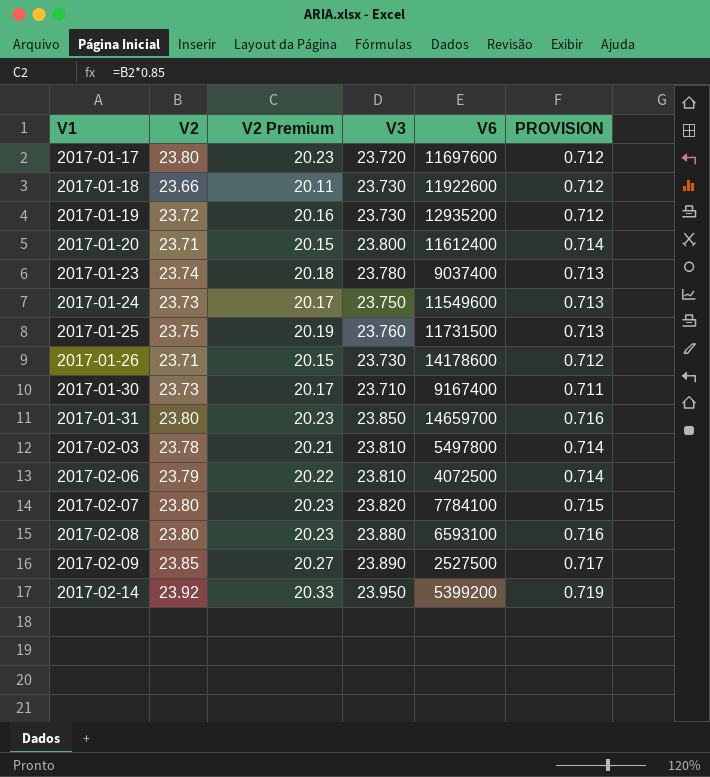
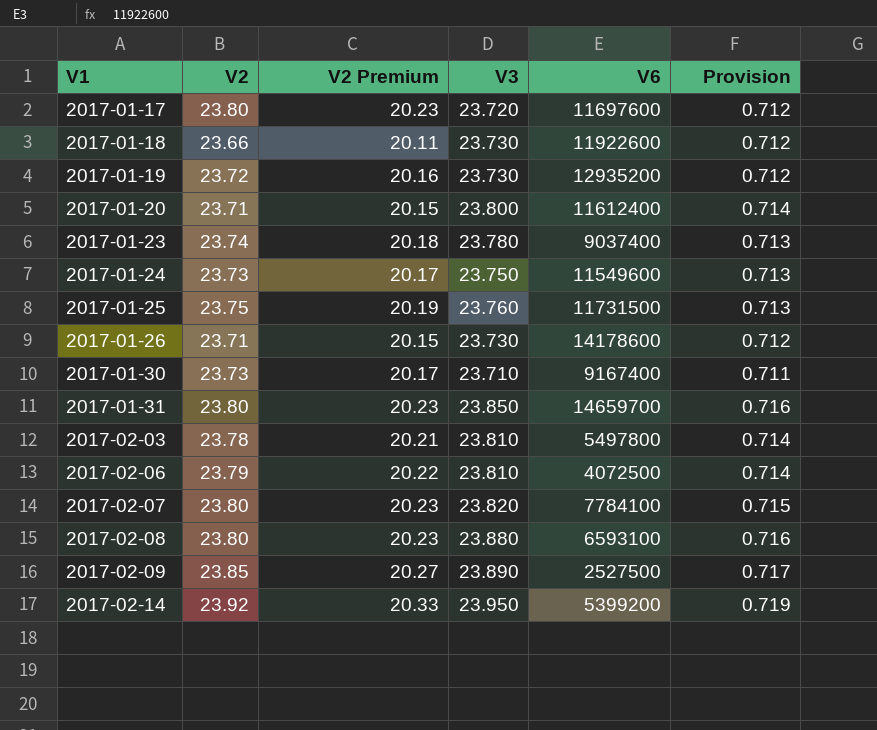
column name: PROVISION -> Provision

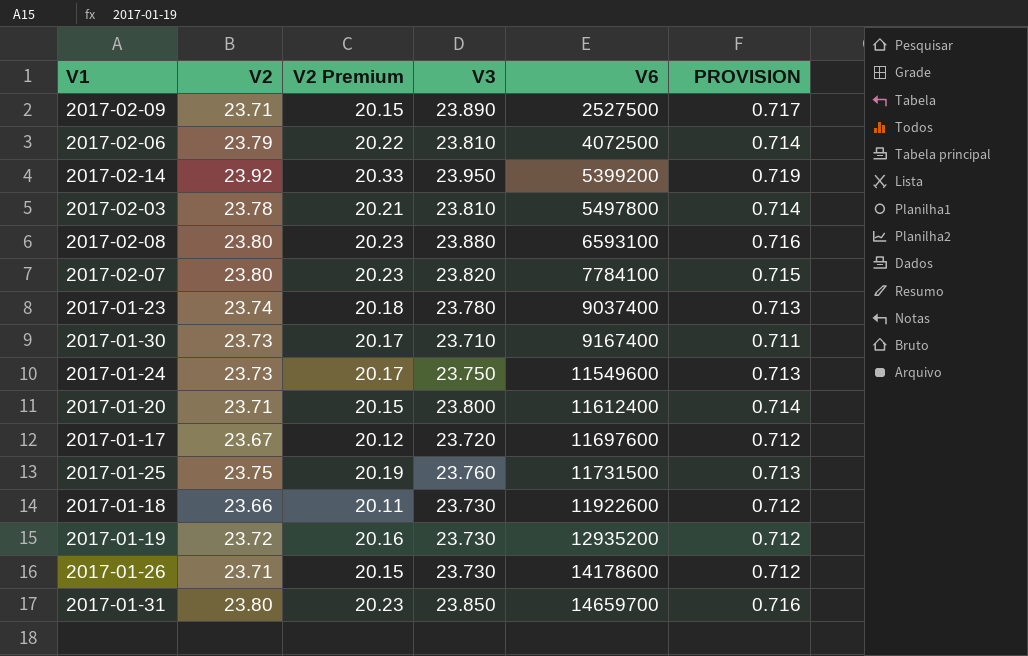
row order: V1 ascending -> V6 ascending
column name: Provision -> PROVISION
2017-02-09 | V2: 23.85 -> 23.71
2017-02-09 | V2 Premium: 20.27 -> 20.15
2017-01-17 | V2: 23.80 -> 23.67
2017-01-17 | V2 Premium: 20.23 -> 20.12

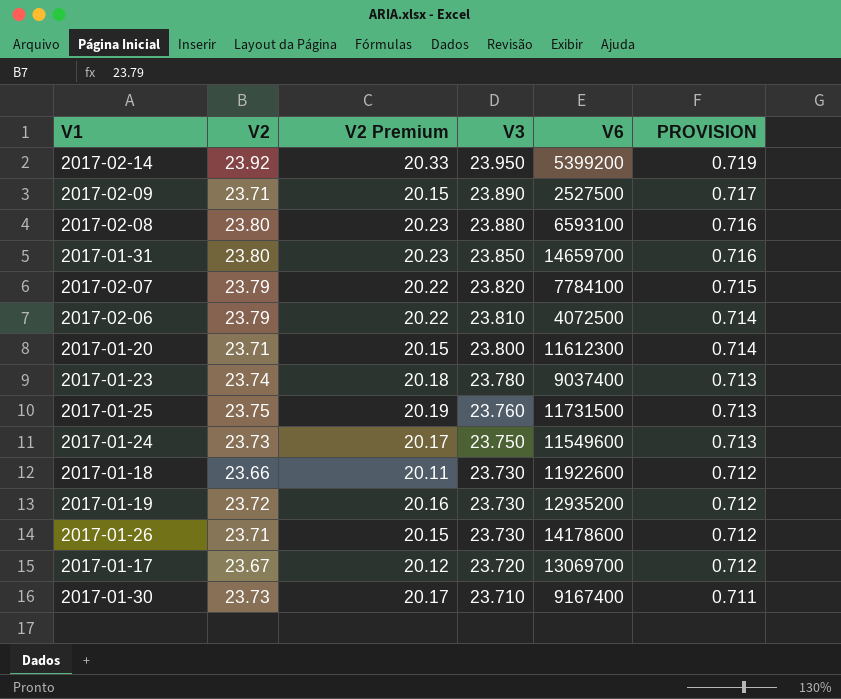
row order: V6 ascending -> V3 descending
row 2017-02-03: 23.78 | 20.21 | 23.810 | 5497800 | 0.714 -> none
2017-02-07 | V2: 23.80 -> 23.79
2017-02-07 | V2 Premium: 20.23 -> 20.22
2017-01-20 | V6: 11612400 -> 11612300
2017-01-17 | V6: 11697600 -> 13069700

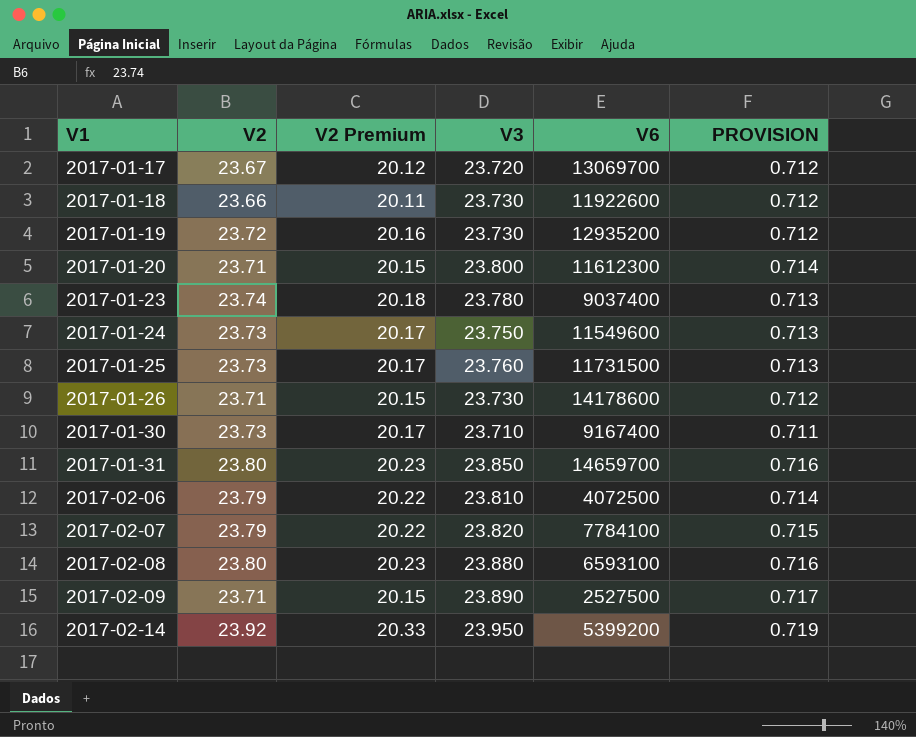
row order: V3 descending -> V1 ascending
2017-01-25 | V2: 23.75 -> 23.73
2017-01-25 | V2 Premium: 20.19 -> 20.17

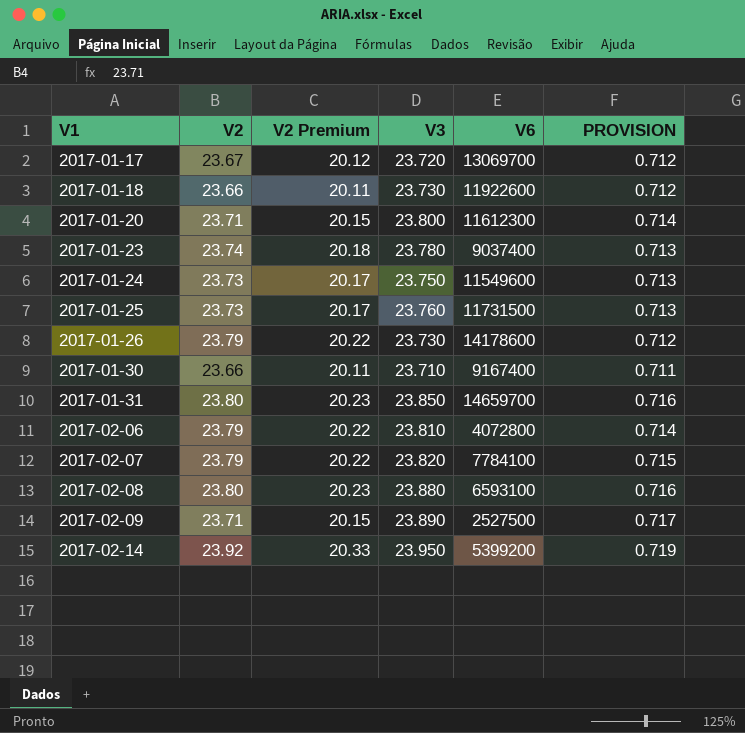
row 2017-01-19: 23.72 | 20.16 | 23.730 | 12935200 | 0.712 -> none
2017-01-26 | V2: 23.71 -> 23.79
2017-01-26 | V2 Premium: 20.15 -> 20.22
2017-01-30 | V2: 23.73 -> 23.66
2017-01-30 | V2 Premium: 20.17 -> 20.11
2017-02-06 | V6: 4072500 -> 4072800

